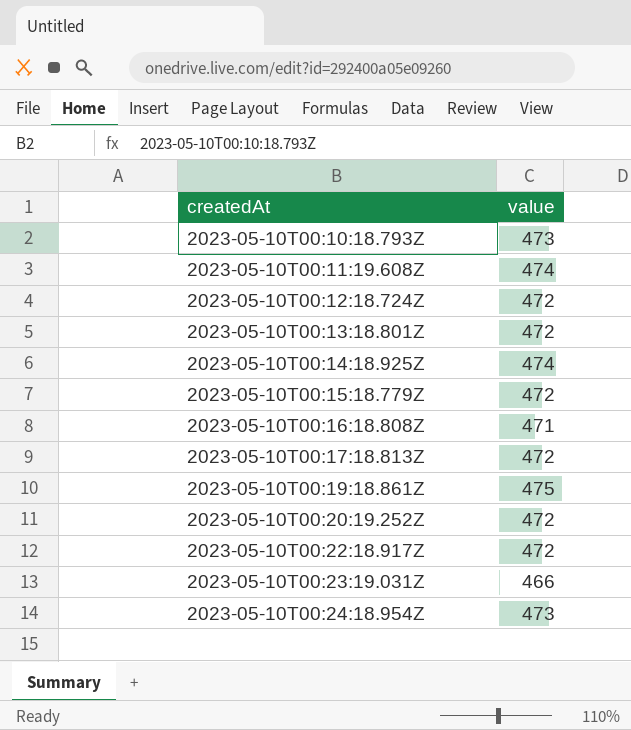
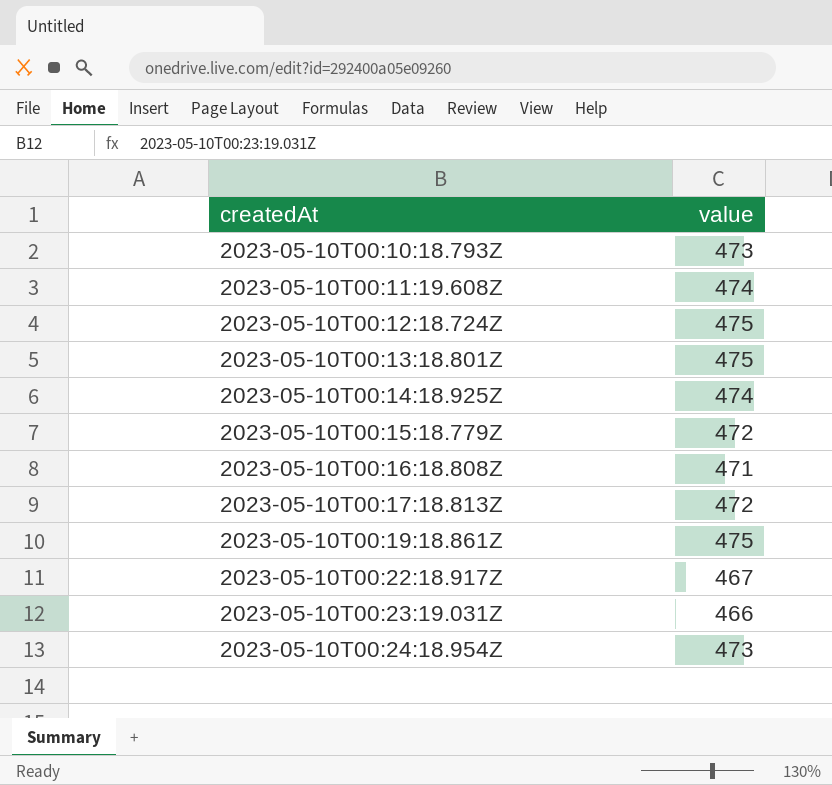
row 2023-05-10T00:20:19.252Z: 472 -> none
2023-05-10T00:12:18.724Z | value: 472 -> 475
2023-05-10T00:13:18.801Z | value: 472 -> 475
2023-05-10T00:22:18.917Z | value: 472 -> 467

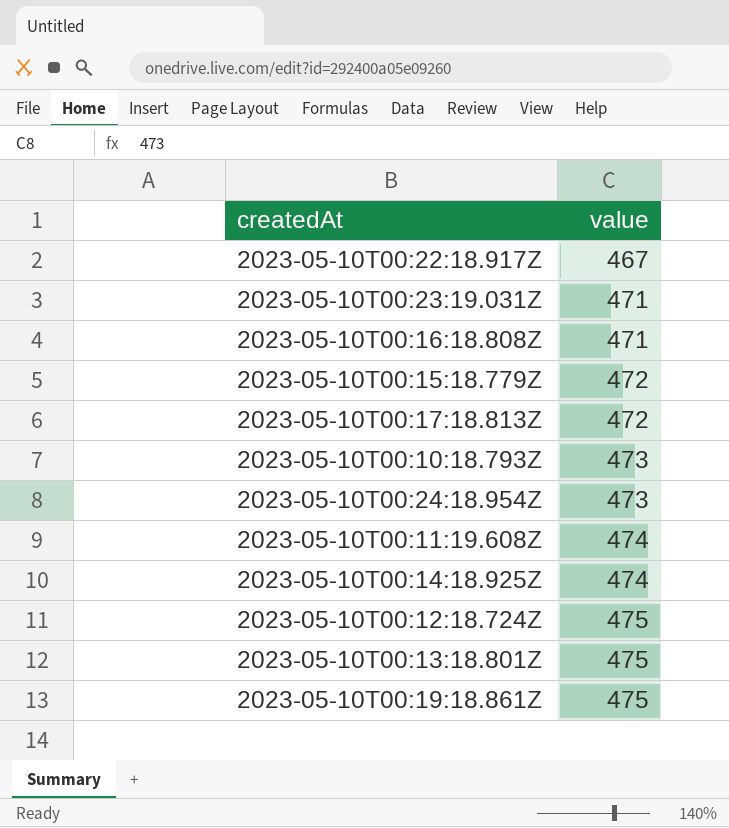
row order: createdAt ascending -> value ascending
2023-05-10T00:23:19.031Z | value: 466 -> 471

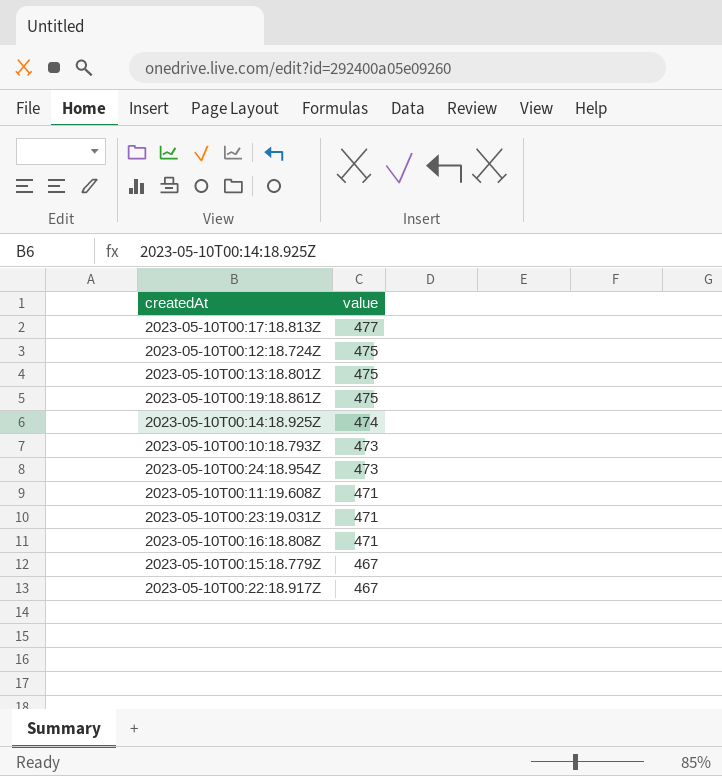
row order: value ascending -> value descending
2023-05-10T00:17:18.813Z | value: 472 -> 477
2023-05-10T00:11:19.608Z | value: 474 -> 471
2023-05-10T00:15:18.779Z | value: 472 -> 467

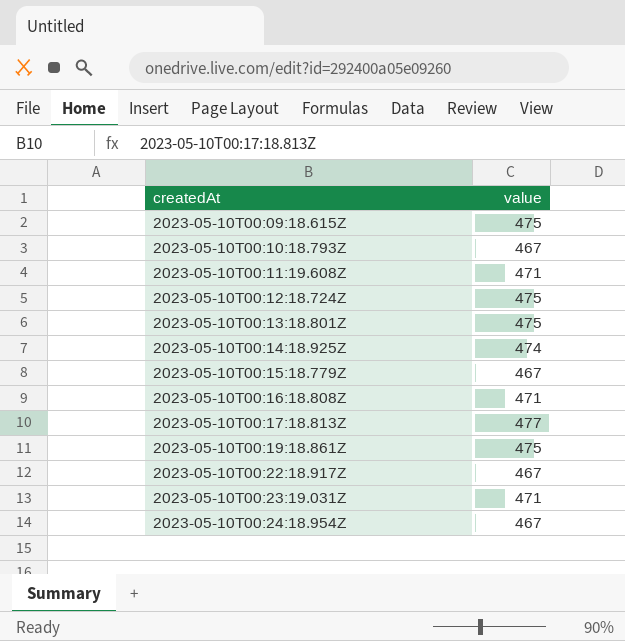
row order: value descending -> createdAt ascending
row 2023-05-10T00:09:18.615Z: none -> 475
2023-05-10T00:10:18.793Z | value: 473 -> 467
2023-05-10T00:24:18.954Z | value: 473 -> 467

